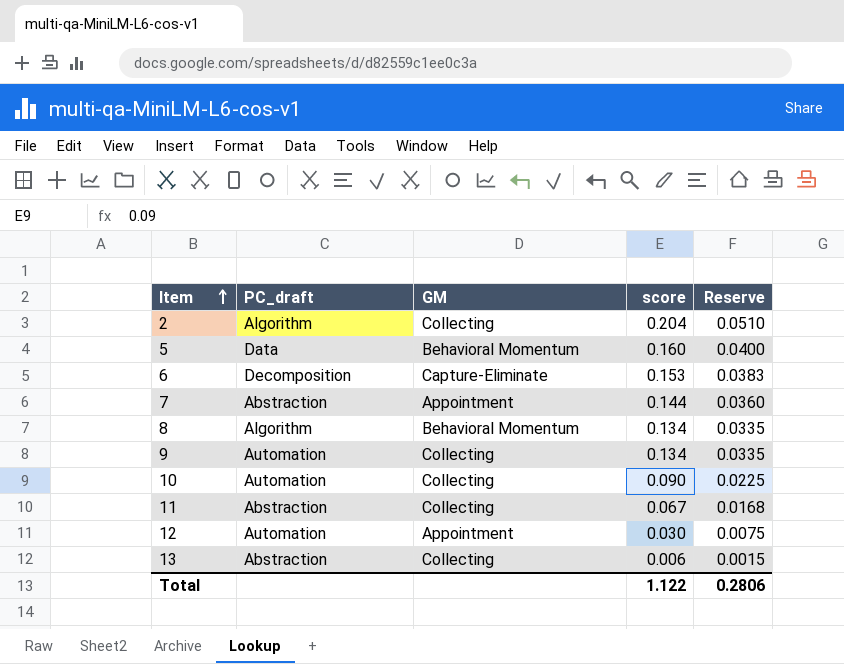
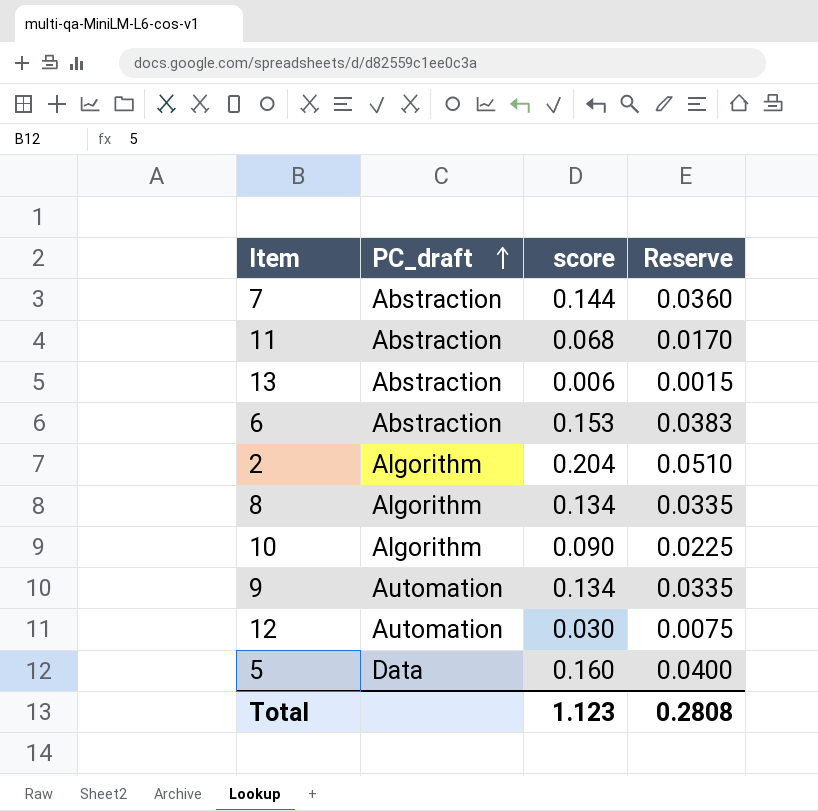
row order: Item ascending -> PC_draft ascending
column GM | position: 3 -> none
11 | score: 0.067 -> 0.068
11 | Reserve: 0.0168 -> 0.0170
6 | PC_draft: Decomposition -> Abstraction
10 | PC_draft: Automation -> Algorithm
Total | score: 1.122 -> 1.123
Total | Reserve: 0.2806 -> 0.2808

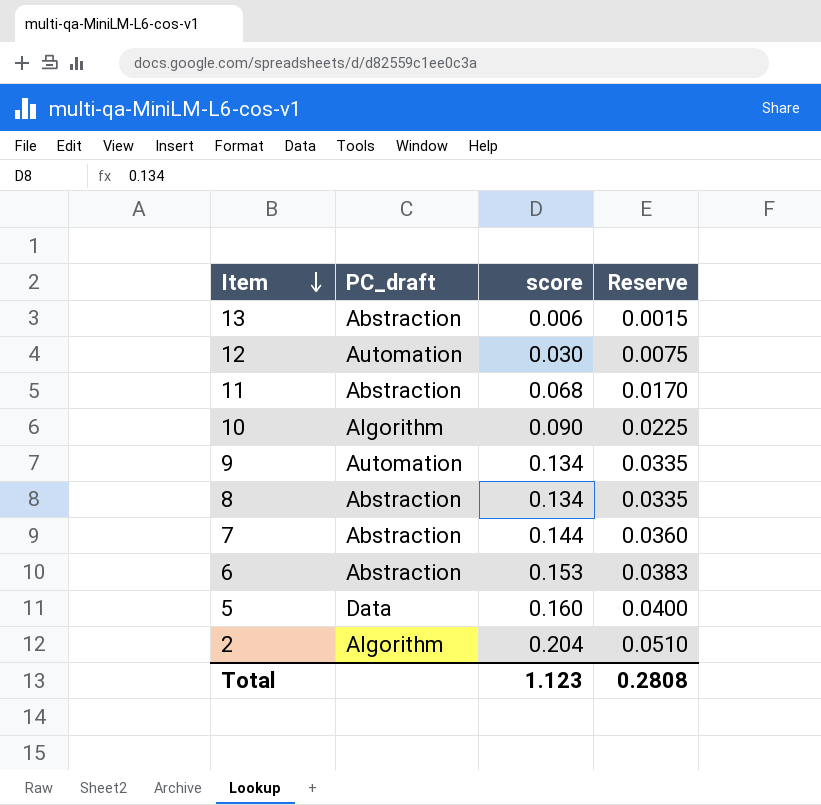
row order: PC_draft ascending -> Item descending
8 | PC_draft: Algorithm -> Abstraction

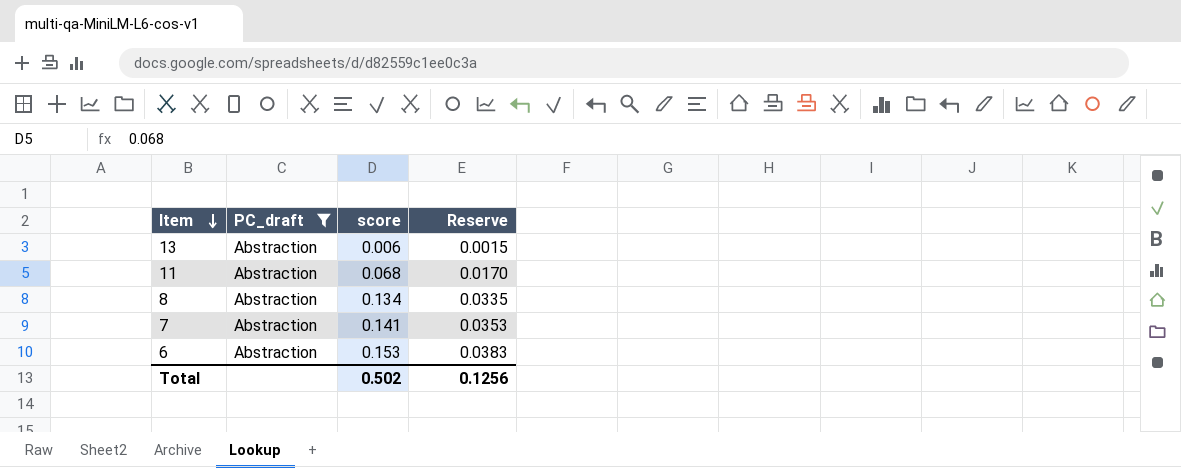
filter: none -> PC_draft = Abstraction
7 | score: 0.144 -> 0.141
7 | Reserve: 0.0360 -> 0.0353
Total | score: 1.123 -> 0.502
Total | Reserve: 0.2808 -> 0.1256

